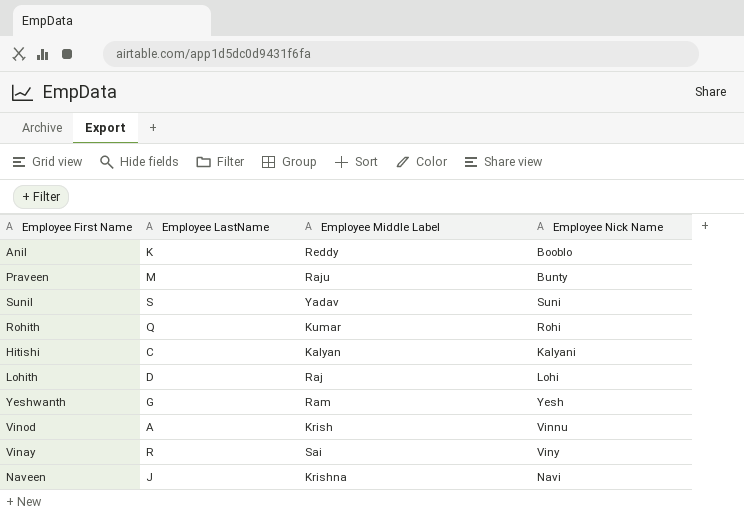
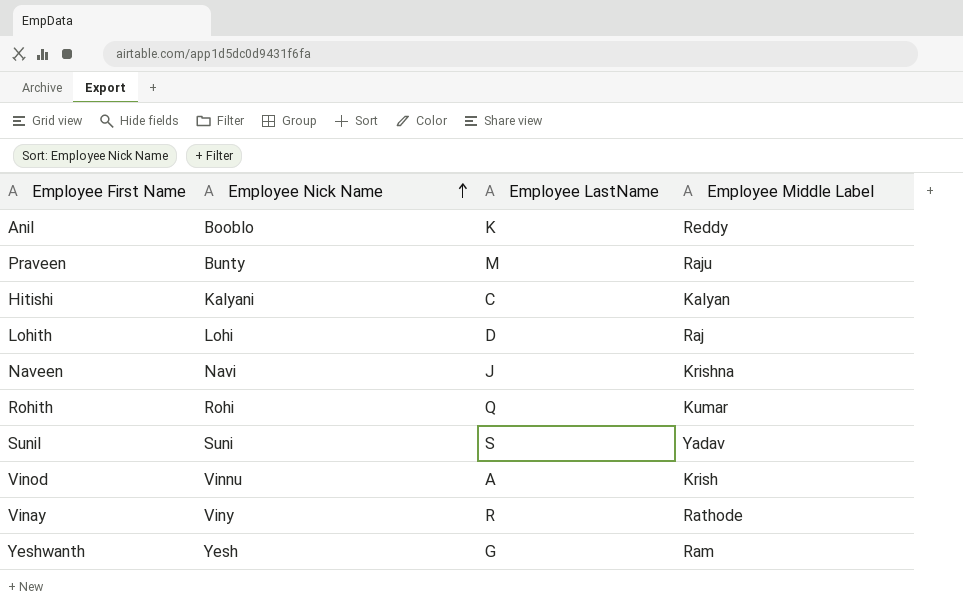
row order: none -> Employee Nick Name ascending
column Employee Nick Name | position: 4 -> 2
Vinay | Employee Middle Label: Sai -> Rathode

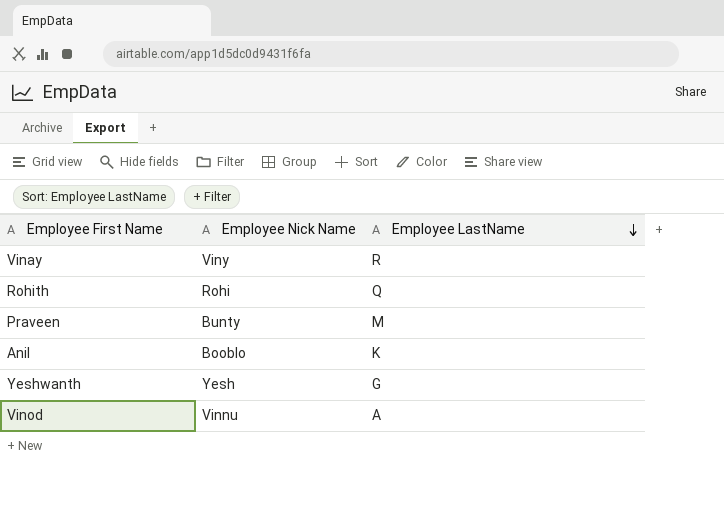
row order: Employee Nick Name ascending -> Employee LastName descending
column Employee Middle Label | position: 4 -> none
row Hitishi: Kalyani | C | Kalyan -> none
row Lohith: Lohi | D | Raj -> none
row Naveen: Navi | J | Krishna -> none
row Sunil: Suni | S | Yadav -> none

